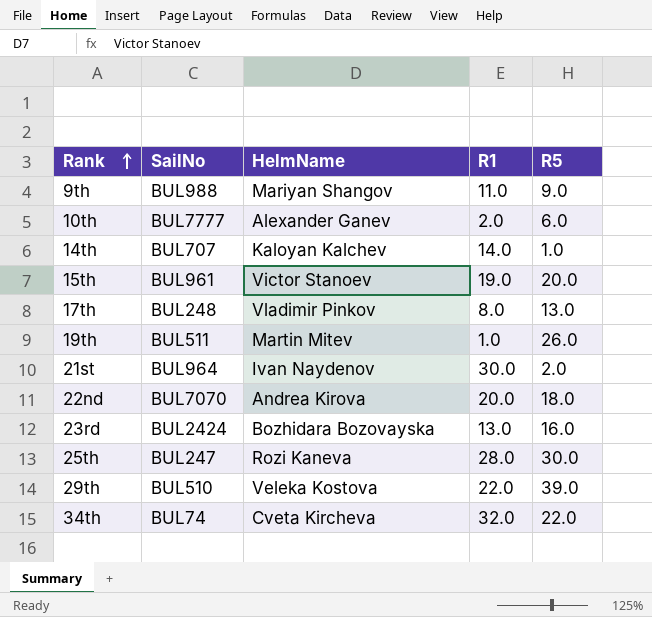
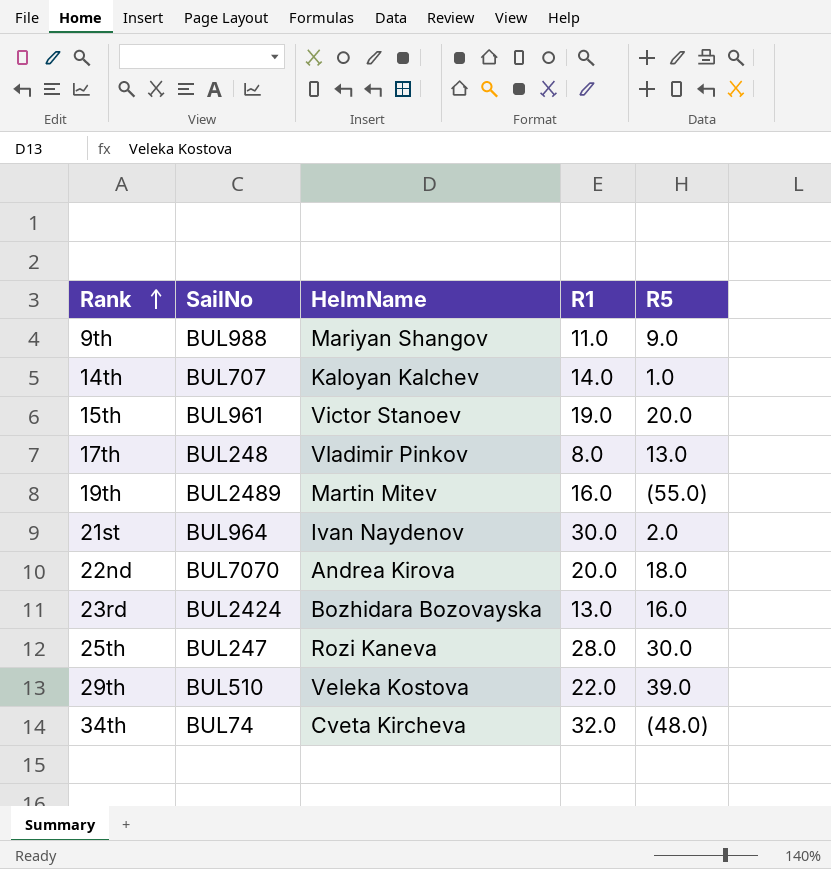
row 10th: BUL7777 | Alexander Ganev | 2.0 | 6.0 -> none
19th | SailNo: BUL511 -> BUL2489
19th | R1: 1.0 -> 16.0
19th | R5: 26.0 -> (55.0)
34th | R5: 22.0 -> (48.0)

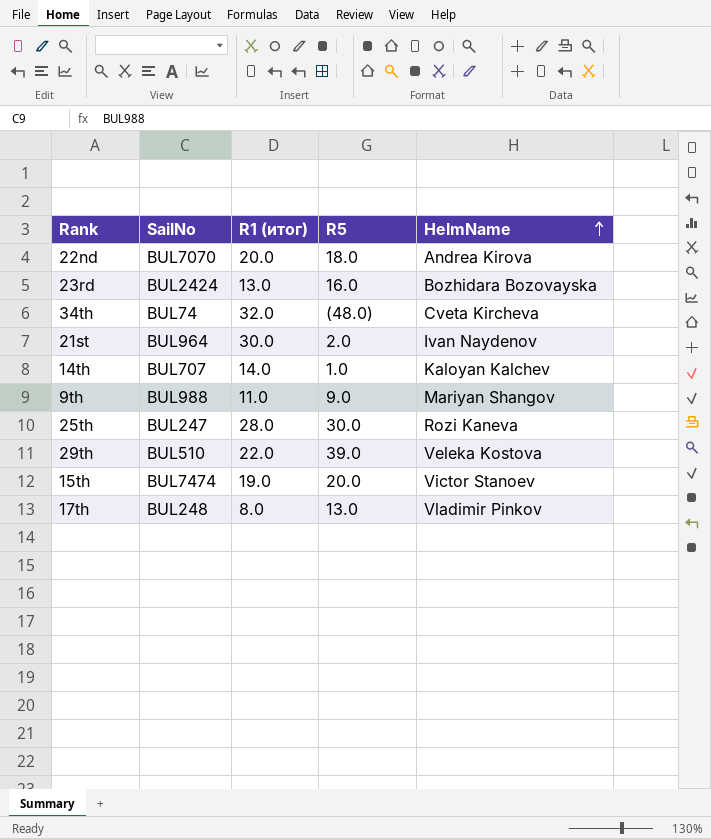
row order: Rank ascending -> HelmName ascending
column name: R1 -> R1 (итог)
column HelmName | position: 3 -> 5
row 19th: BUL2489 | Martin Mitev | 16.0 | (55.0) -> none
15th | SailNo: BUL961 -> BUL7474

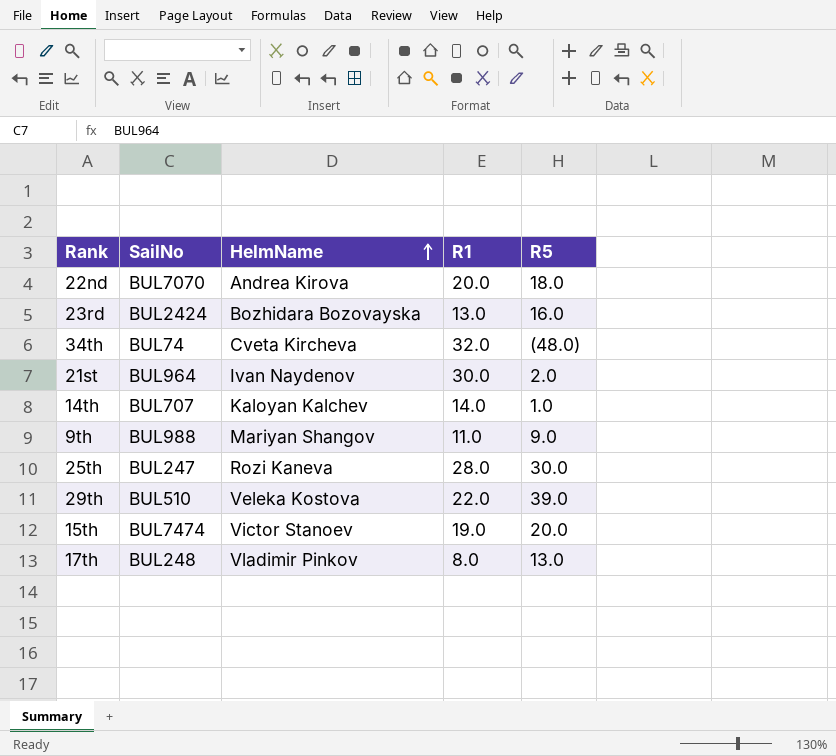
column HelmName | position: 5 -> 3
column name: R1 (итог) -> R1

